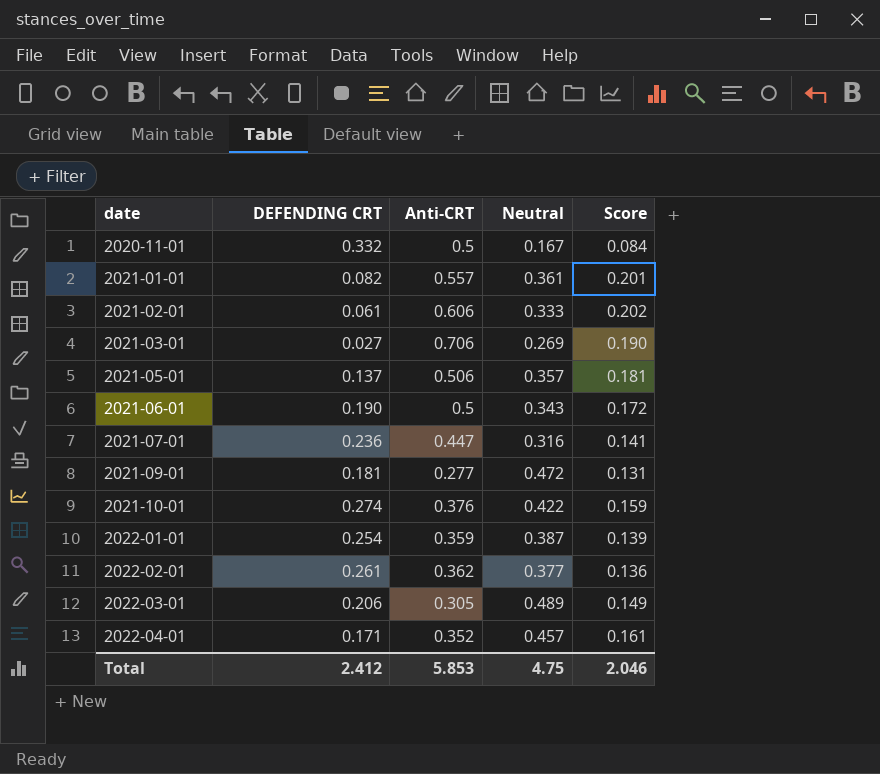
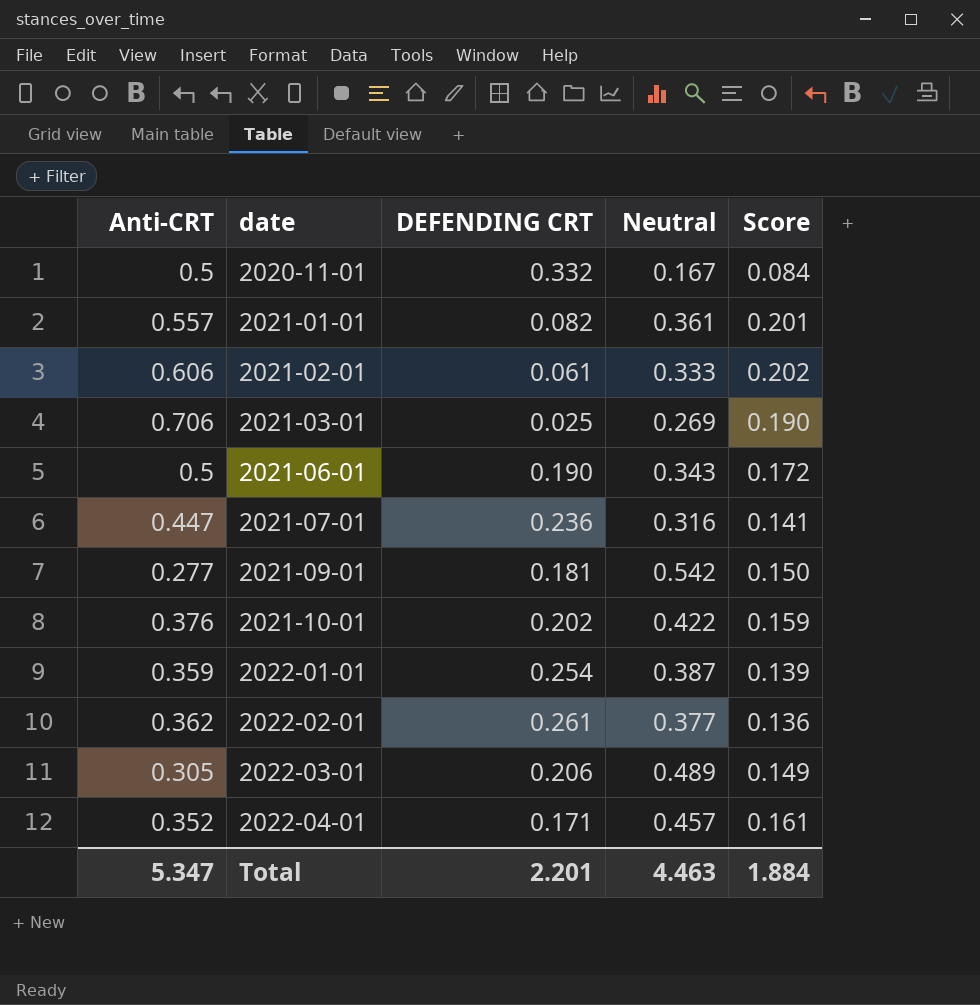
column Anti-CRT | position: 3 -> 1
row 2021-05-01: 0.137 | 0.506 | 0.357 | 0.181 -> none
2021-03-01 | DEFENDING CRT: 0.027 -> 0.025
2021-09-01 | Neutral: 0.472 -> 0.542
2021-09-01 | Score: 0.131 -> 0.150
2021-10-01 | DEFENDING CRT: 0.274 -> 0.202
Total | Anti-CRT: 5.853 -> 5.347
Total | DEFENDING CRT: 2.412 -> 2.201
Total | Neutral: 4.75 -> 4.463
Total | Score: 2.046 -> 1.884

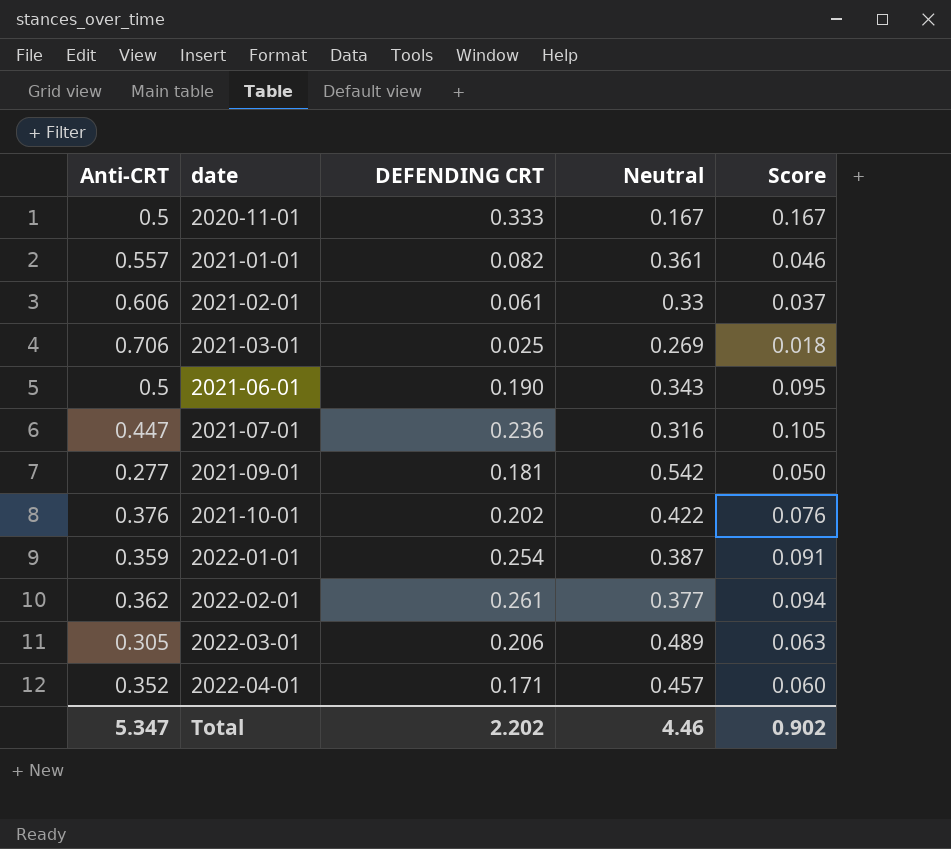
column Score | formula: [Anti-CRT] * [Neutral] -> [Anti-CRT] * [DEFENDING CRT]
2020-11-01 | DEFENDING CRT: 0.332 -> 0.333
2021-02-01 | Neutral: 0.333 -> 0.33
Total | DEFENDING CRT: 2.201 -> 2.202
Total | Neutral: 4.463 -> 4.46
Total | Score: 1.884 -> 0.902

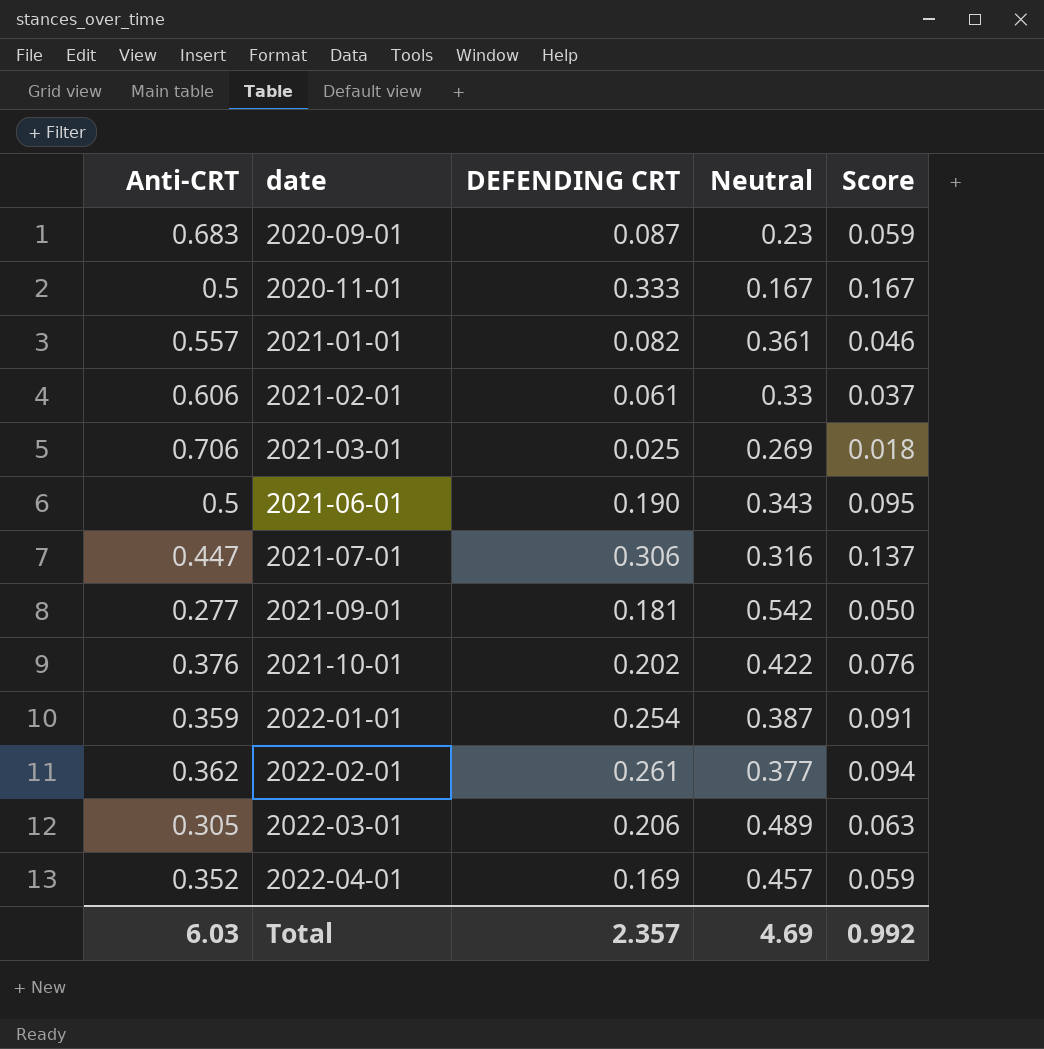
row 2020-09-01: none -> 0.683 | 0.087 | 0.23 | 0.059
2021-07-01 | DEFENDING CRT: 0.236 -> 0.306
2021-07-01 | Score: 0.105 -> 0.137
2022-04-01 | DEFENDING CRT: 0.171 -> 0.169
2022-04-01 | Score: 0.060 -> 0.059
Total | Anti-CRT: 5.347 -> 6.03
Total | DEFENDING CRT: 2.202 -> 2.357
Total | Neutral: 4.46 -> 4.69
Total | Score: 0.902 -> 0.992

